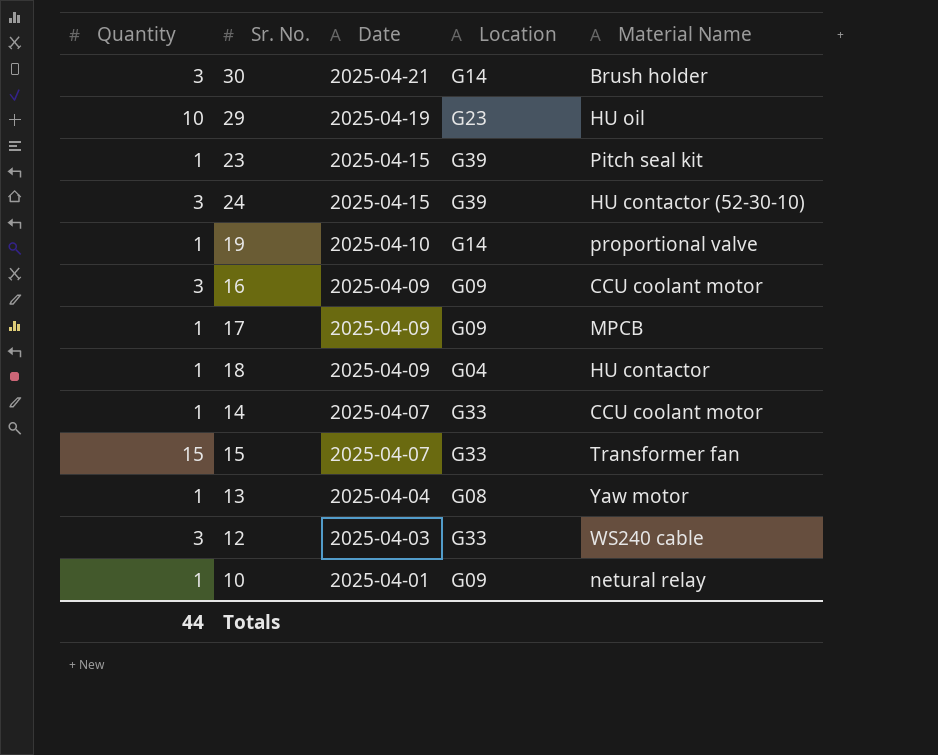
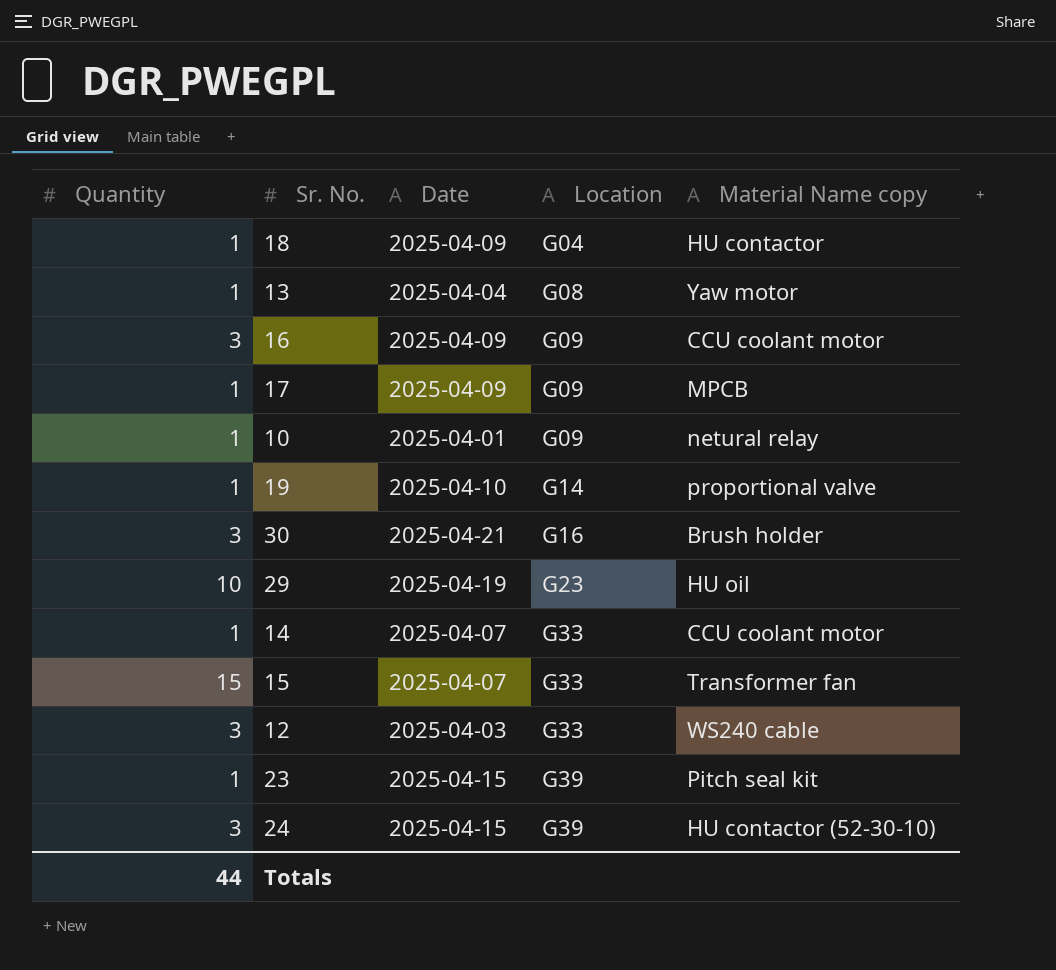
row order: Date descending -> Location ascending
column name: Material Name -> Material Name copy
30 | Location: G14 -> G16

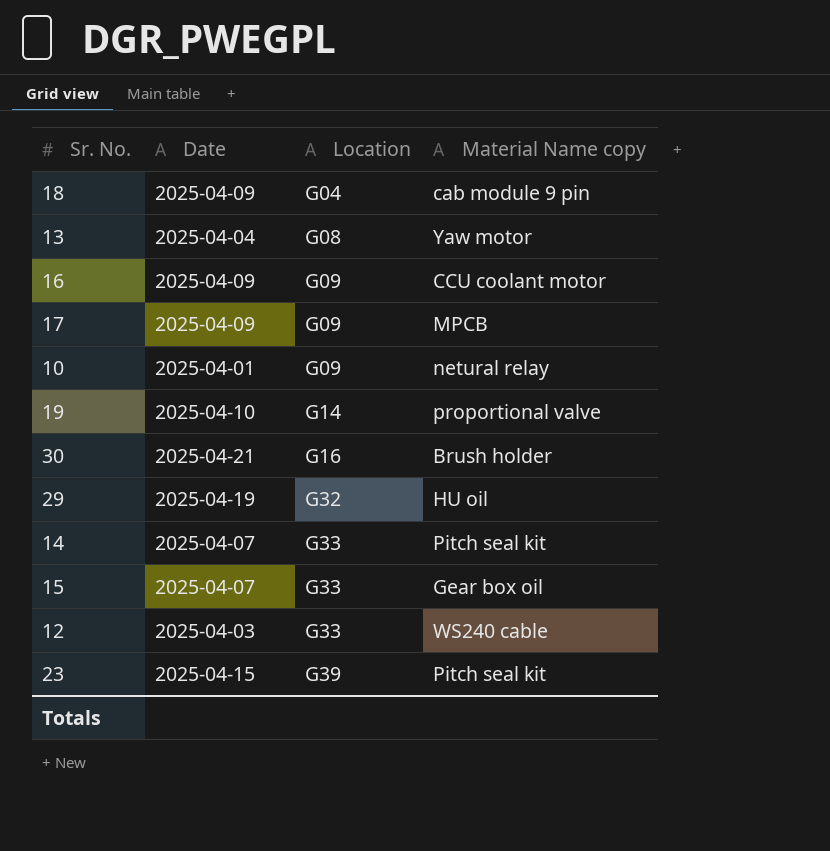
column Quantity | position: 1 -> none
row 24: 3 | 2025-04-15 | G39 | HU contactor (52-30-10) -> none
18 | Material Name copy: HU contactor -> cab module 9 pin
29 | Location: G23 -> G32
14 | Material Name copy: CCU coolant motor -> Pitch seal kit
15 | Material Name copy: Transformer fan -> Gear box oil

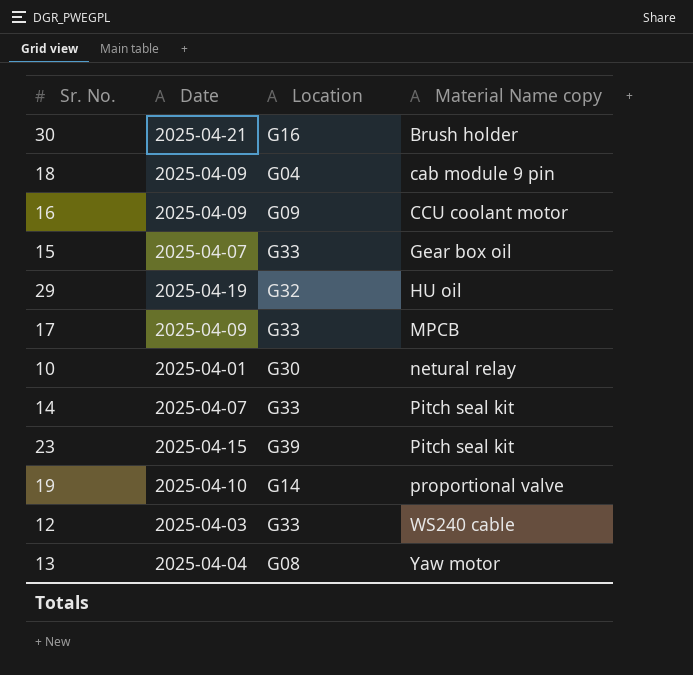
row order: Location ascending -> Material Name copy ascending
17 | Location: G09 -> G33
10 | Location: G09 -> G30

